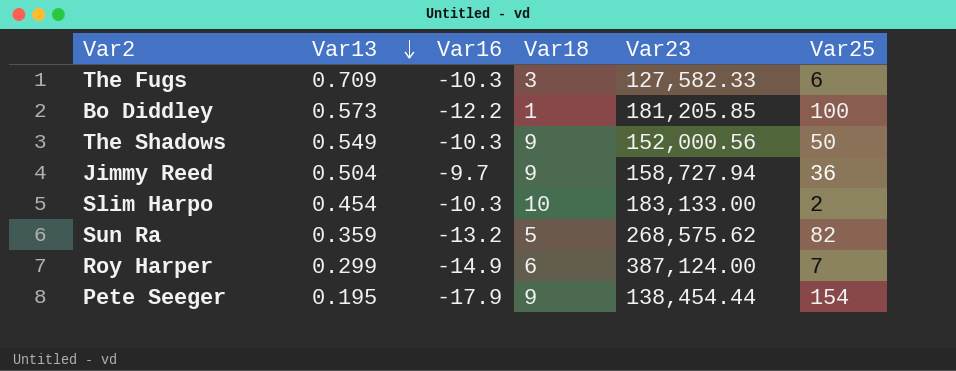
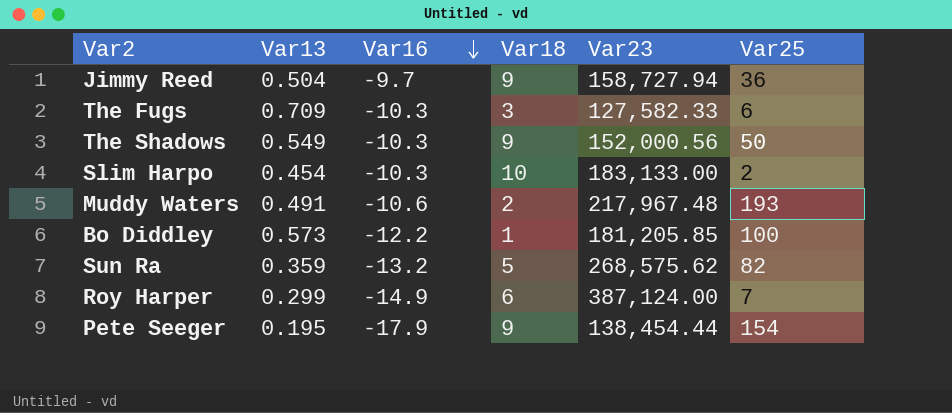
row order: Var13 descending -> Var16 descending
row Muddy Waters: none -> 0.491 | -10.6 | 2 | 217,967.48 | 193

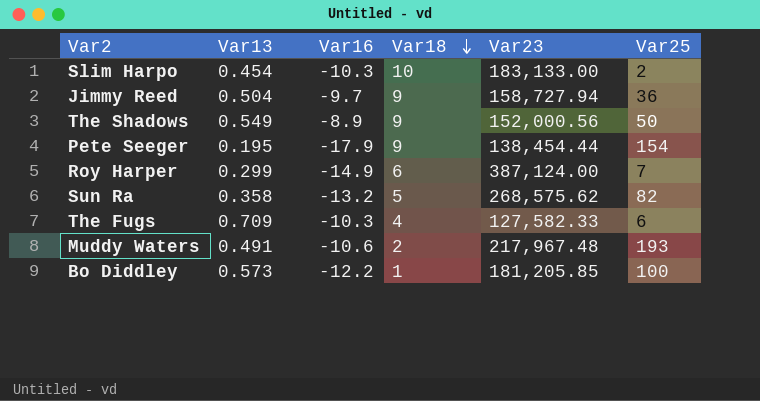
row order: Var16 descending -> Var18 descending
The Shadows | Var16: -10.3 -> -8.9
Sun Ra | Var13: 0.359 -> 0.358
The Fugs | Var18: 3 -> 4

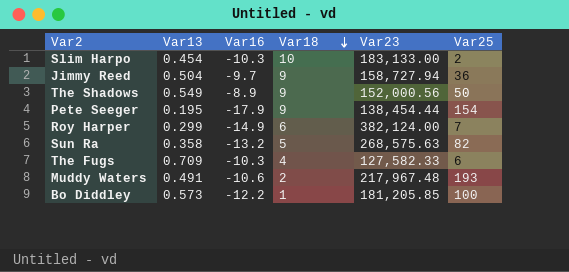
Roy Harper | Var23: 387,124.00 -> 382,124.00
Sun Ra | Var23: 268,575.62 -> 268,575.63

